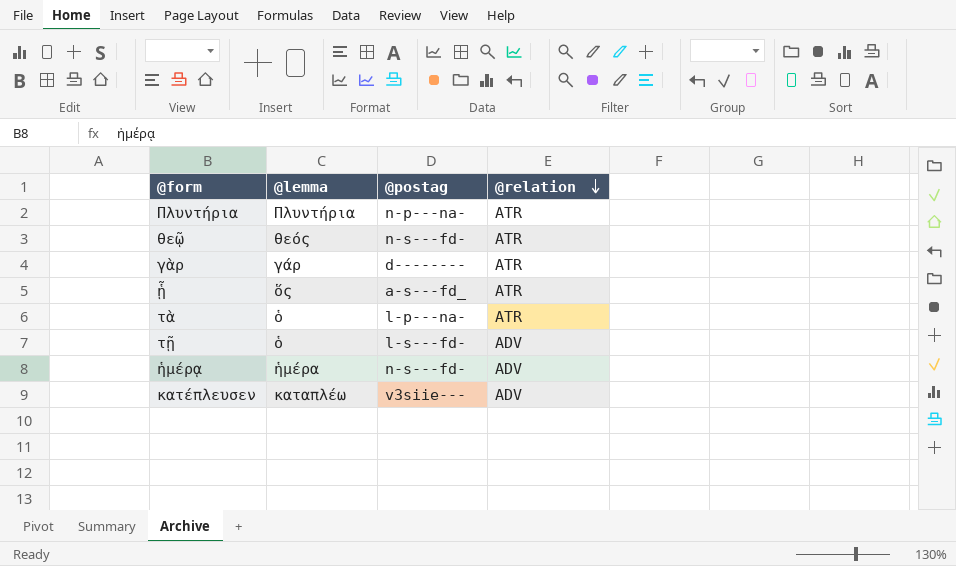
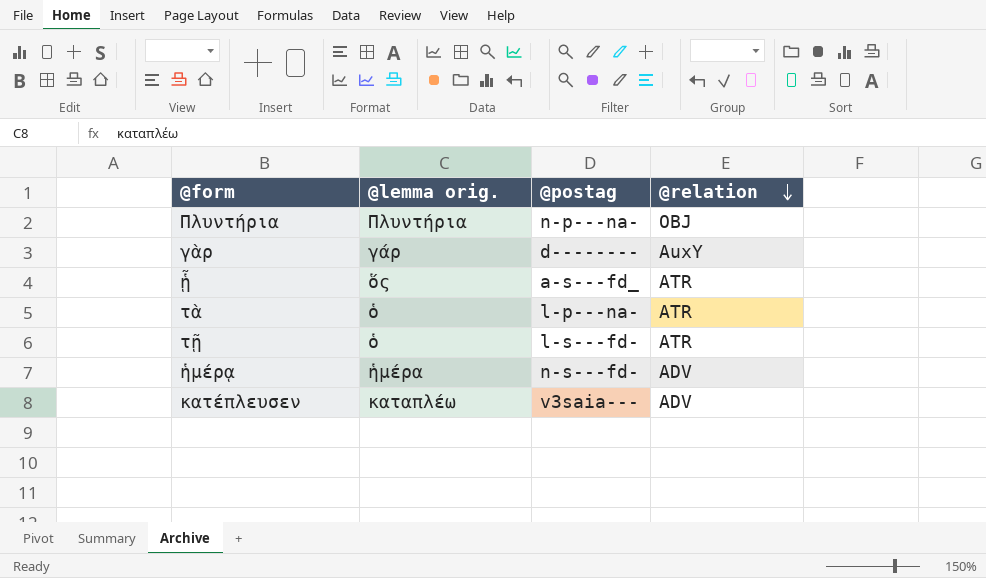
column name: @lemma -> @lemma orig.
row θεῷ: θεός | n-s---fd- | ATR -> none
Πλυντήρια | @relation: ATR -> OBJ
γὰρ | @relation: ATR -> AuxY
τῇ | @relation: ADV -> ATR
κατέπλευσεν | @postag: v3siie--- -> v3saia---

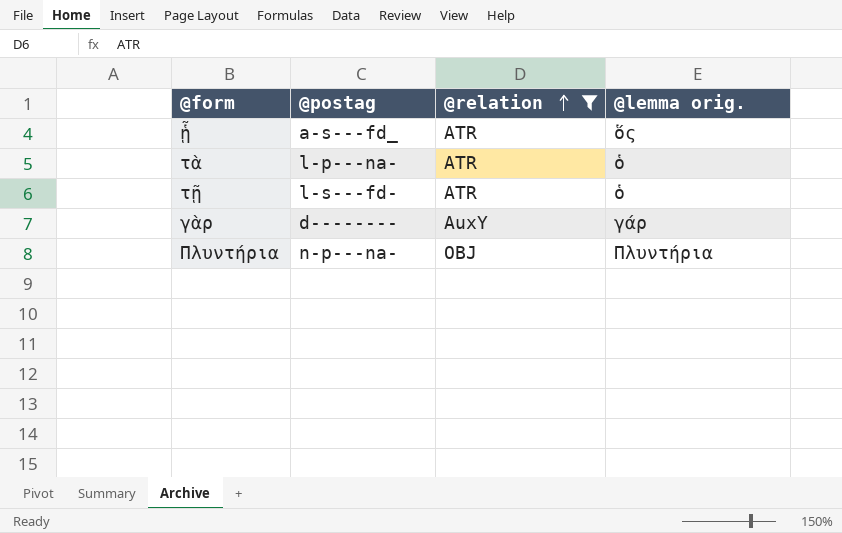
filter: none -> @relation != ADV
row order: @relation descending -> @relation ascending
column @lemma orig. | position: 2 -> 4

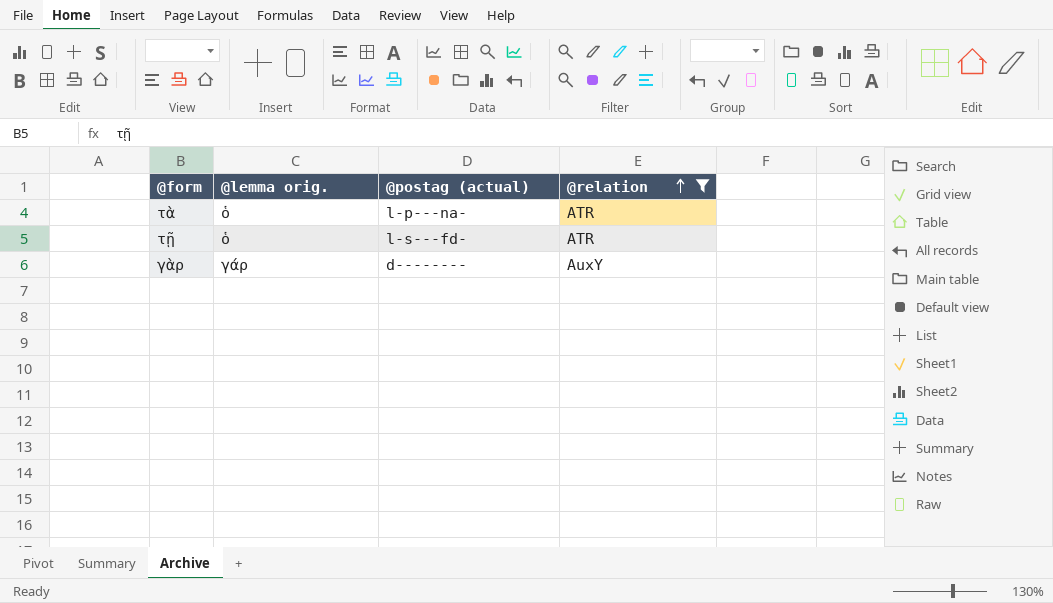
column @lemma orig. | position: 4 -> 2
column name: @postag -> @postag (actual)
row ᾗ: a-s---fd_ | ATR | ὅς -> none
row Πλυντήρια: n-p---na- | OBJ | Πλυντήρια -> none

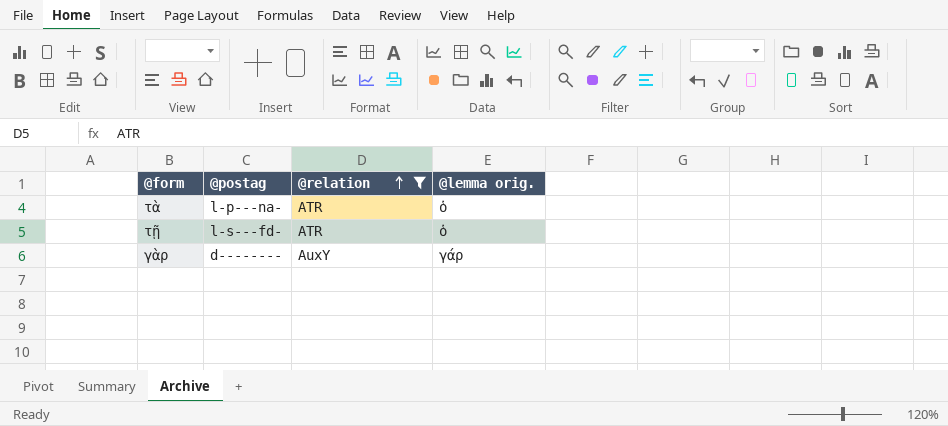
column name: @postag (actual) -> @postag
column @lemma orig. | position: 2 -> 4

